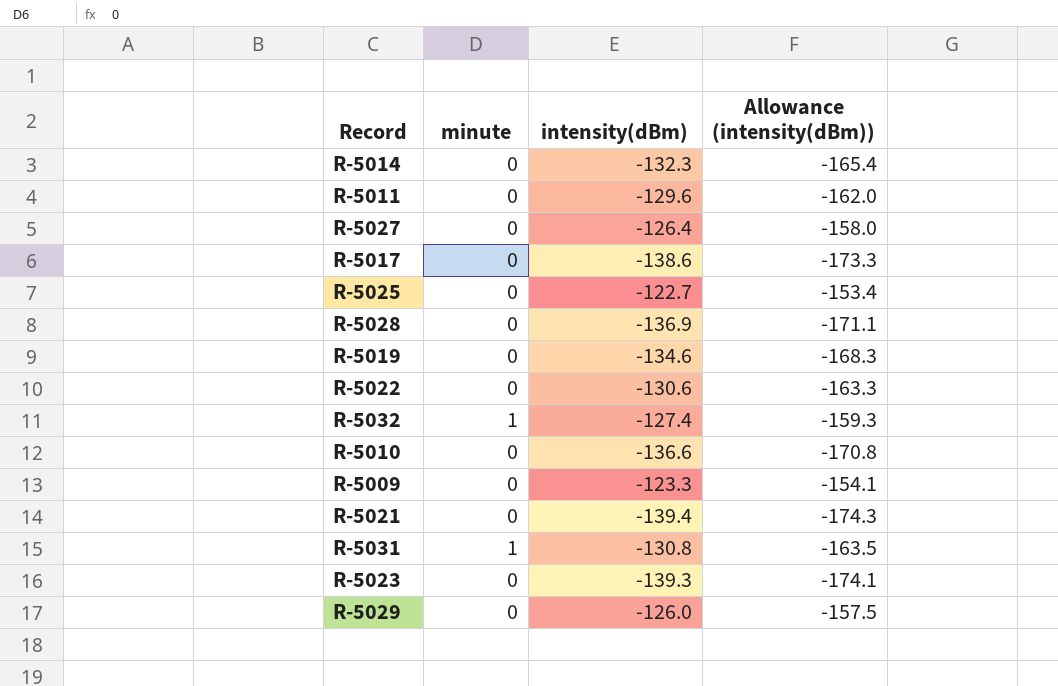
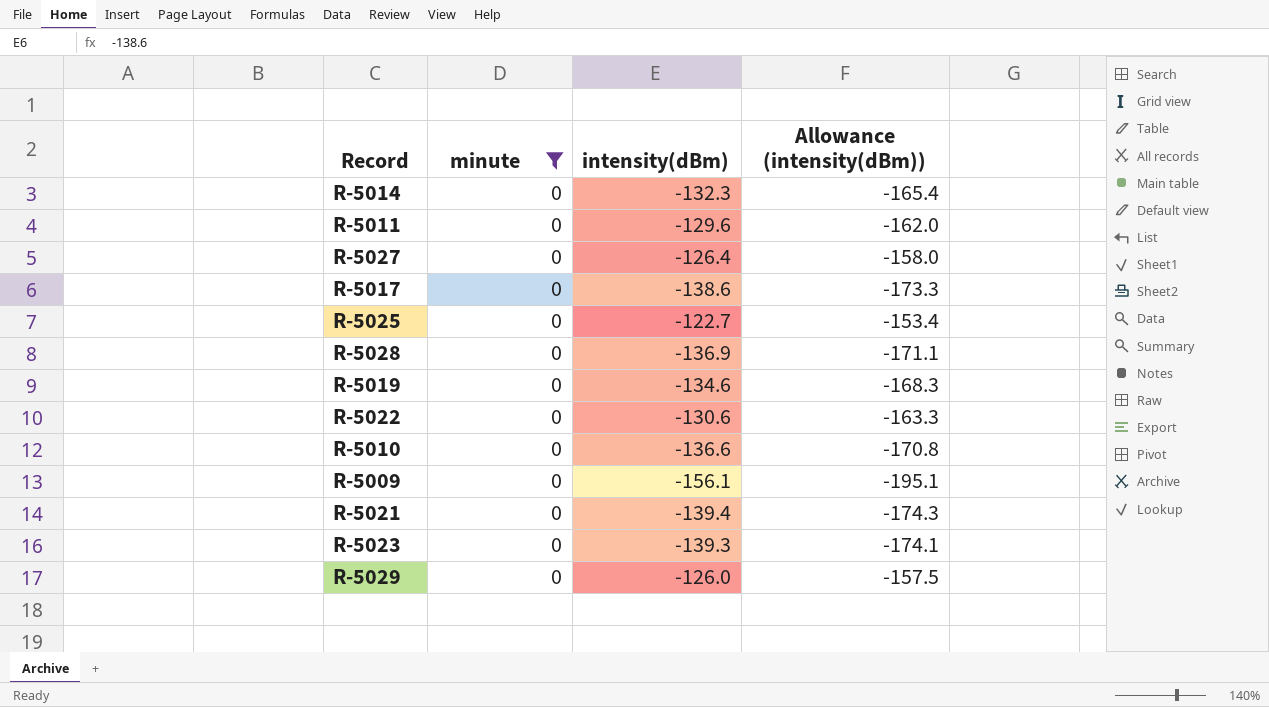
filter: none -> minute = 0
R-5009 | intensity(dBm): -123.3 -> -156.1
R-5009 | Allowance (intensity(dBm)): -154.1 -> -195.1

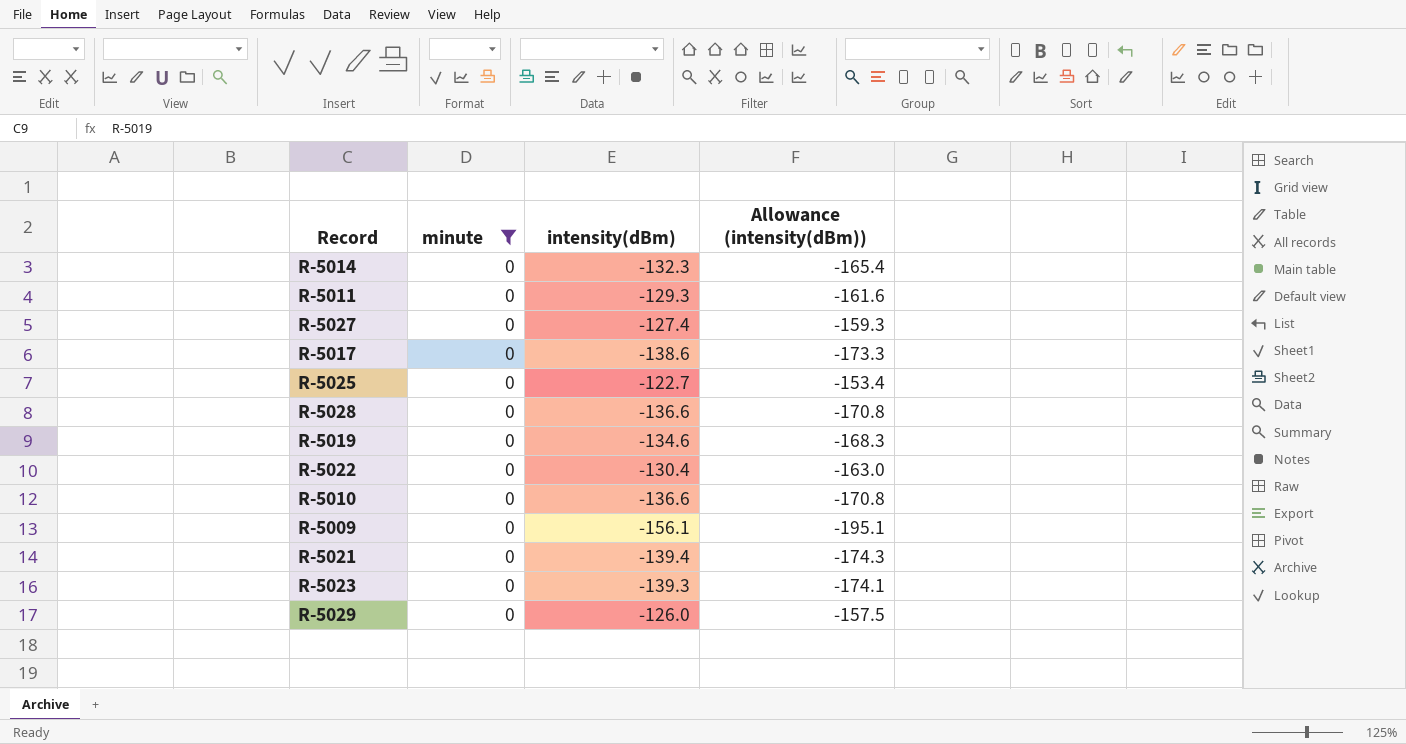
R-5011 | intensity(dBm): -129.6 -> -129.3
R-5011 | Allowance (intensity(dBm)): -162.0 -> -161.6
R-5027 | intensity(dBm): -126.4 -> -127.4
R-5027 | Allowance (intensity(dBm)): -158.0 -> -159.3
R-5028 | intensity(dBm): -136.9 -> -136.6
R-5028 | Allowance (intensity(dBm)): -171.1 -> -170.8
R-5022 | intensity(dBm): -130.6 -> -130.4
R-5022 | Allowance (intensity(dBm)): -163.3 -> -163.0

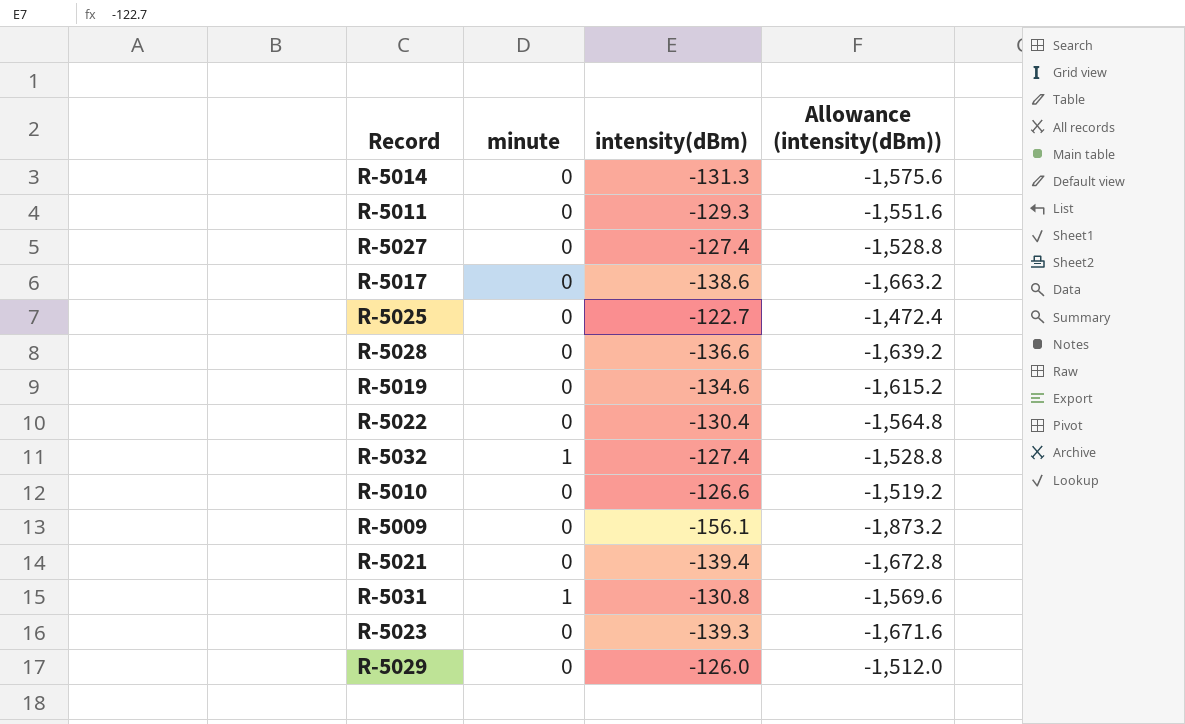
filter: minute = 0 -> none
column Allowance (intensity(dBm)) | formula: [intensity(dBm)] * 1.25 -> [intensity(dBm)] * 12
R-5014 | intensity(dBm): -132.3 -> -131.3
R-5010 | intensity(dBm): -136.6 -> -126.6

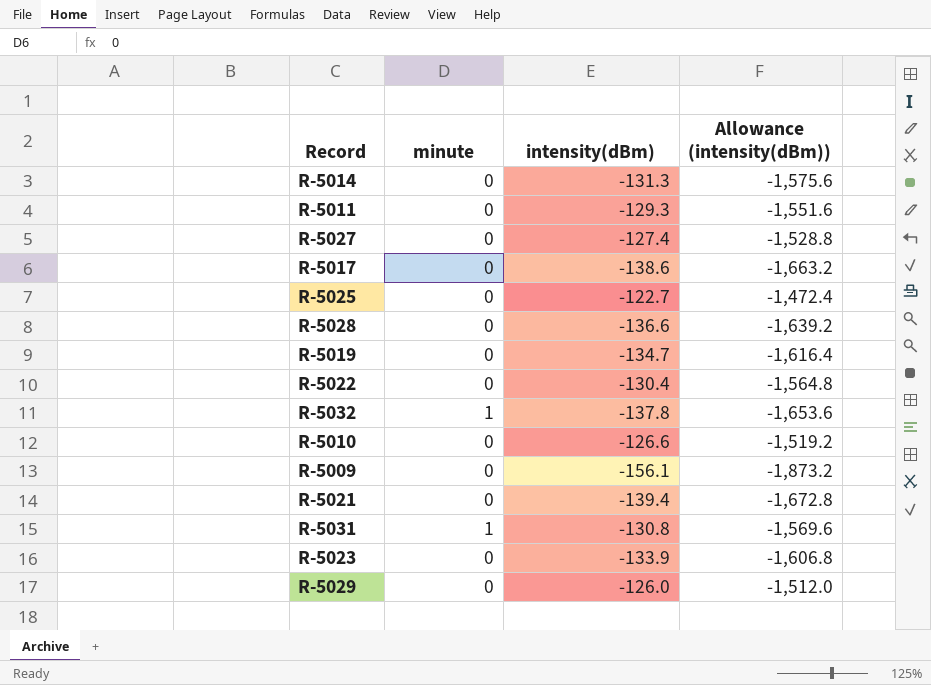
R-5019 | intensity(dBm): -134.6 -> -134.7
R-5019 | Allowance (intensity(dBm)): -1,615.2 -> -1,616.4
R-5032 | intensity(dBm): -127.4 -> -137.8
R-5032 | Allowance (intensity(dBm)): -1,528.8 -> -1,653.6
R-5023 | intensity(dBm): -139.3 -> -133.9
R-5023 | Allowance (intensity(dBm)): -1,671.6 -> -1,606.8

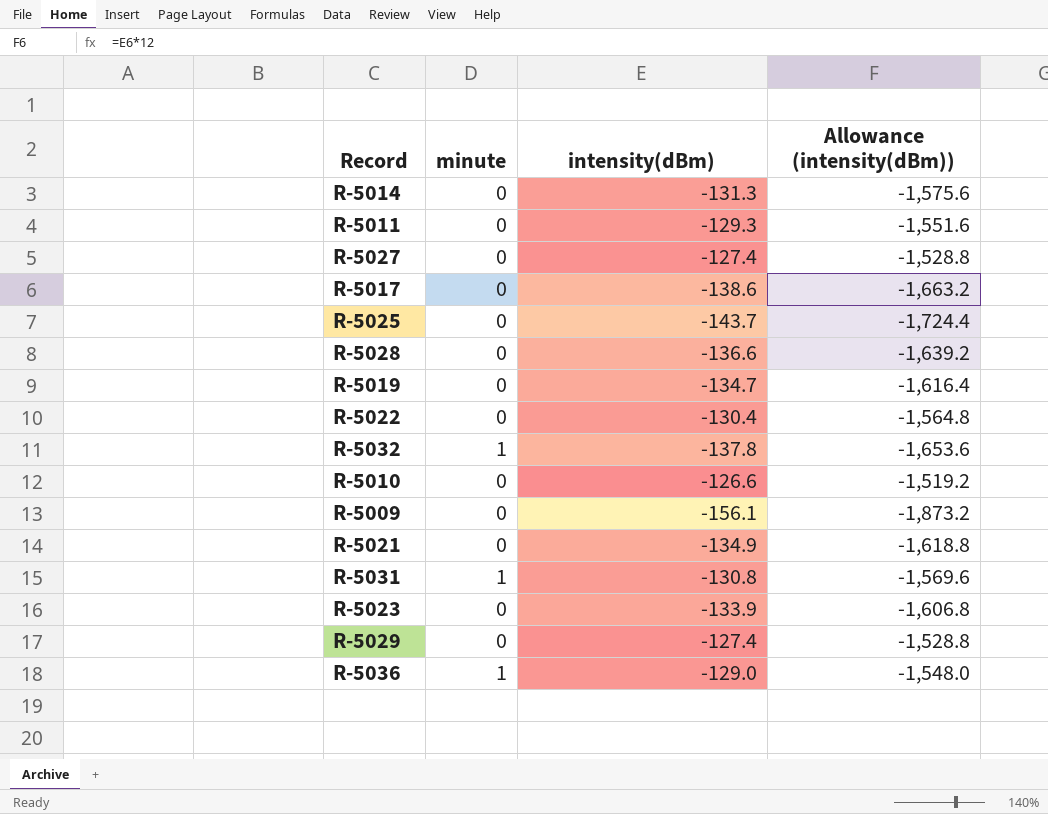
R-5025 | intensity(dBm): -122.7 -> -143.7
R-5025 | Allowance (intensity(dBm)): -1,472.4 -> -1,724.4
R-5021 | intensity(dBm): -139.4 -> -134.9
R-5021 | Allowance (intensity(dBm)): -1,672.8 -> -1,618.8
R-5029 | intensity(dBm): -126.0 -> -127.4
R-5029 | Allowance (intensity(dBm)): -1,512.0 -> -1,528.8
row R-5036: none -> 1 | -129.0 | -1,548.0

